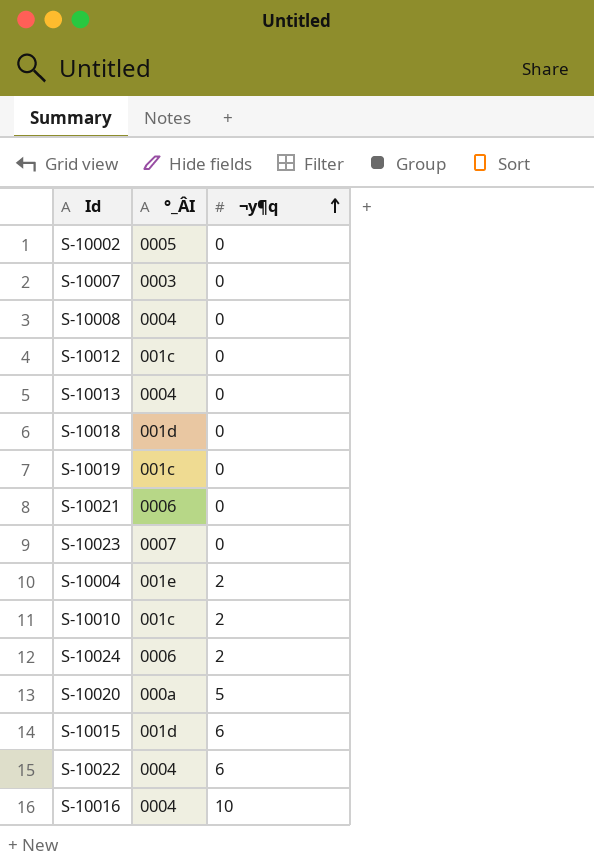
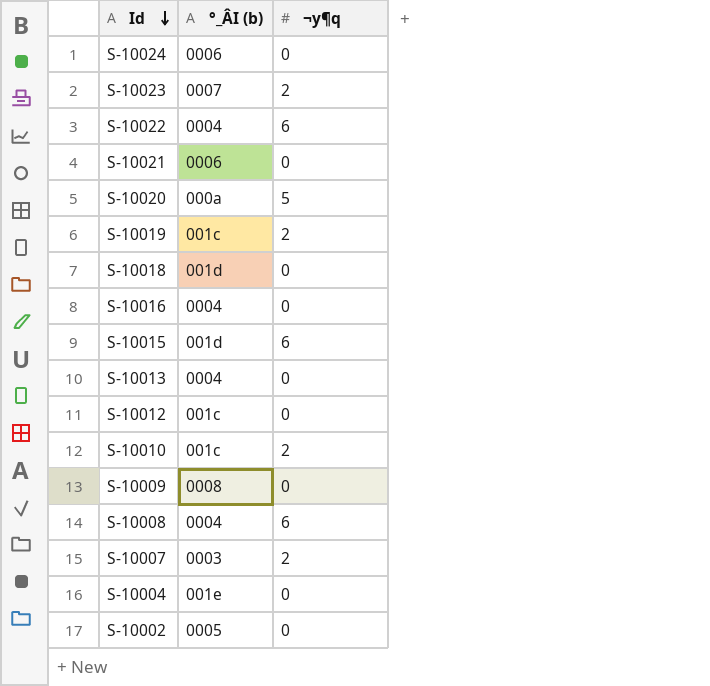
row order: ¬y¶q ascending -> Id descending
column name: °_ÂI -> °_ÂI (b)
S-10024 | ¬y¶q: 2 -> 0
S-10023 | ¬y¶q: 0 -> 2
S-10019 | ¬y¶q: 0 -> 2
S-10016 | ¬y¶q: 10 -> 0
row S-10009: none -> 0008 | 0
S-10008 | ¬y¶q: 0 -> 6
S-10007 | ¬y¶q: 0 -> 2
S-10004 | ¬y¶q: 2 -> 0

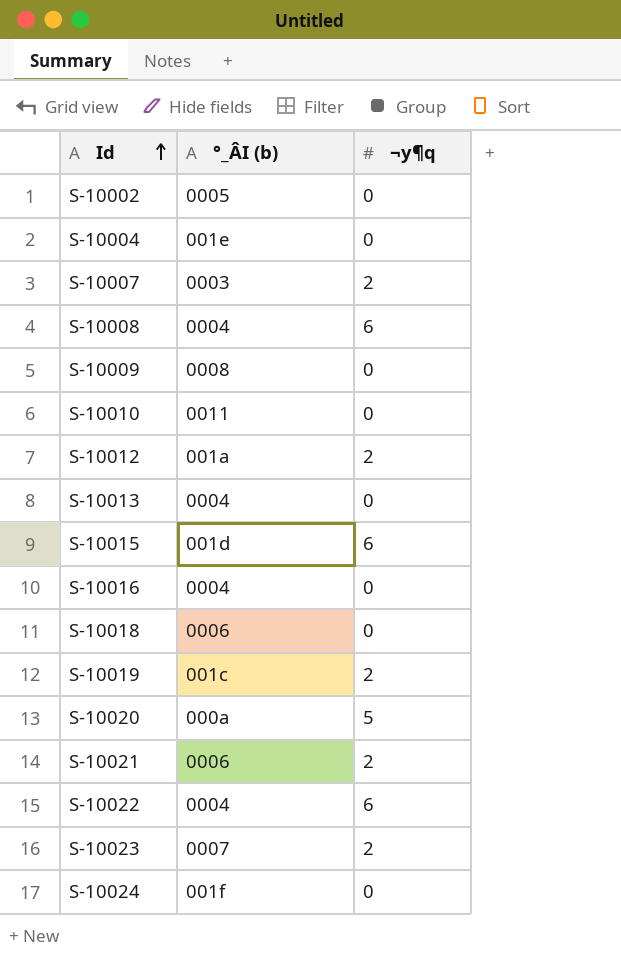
row order: Id descending -> Id ascending
S-10010 | °_ÂI (b): 001c -> 0011
S-10010 | ¬y¶q: 2 -> 0
S-10012 | °_ÂI (b): 001c -> 001a
S-10012 | ¬y¶q: 0 -> 2
S-10018 | °_ÂI (b): 001d -> 0006
S-10021 | ¬y¶q: 0 -> 2
S-10024 | °_ÂI (b): 0006 -> 001f

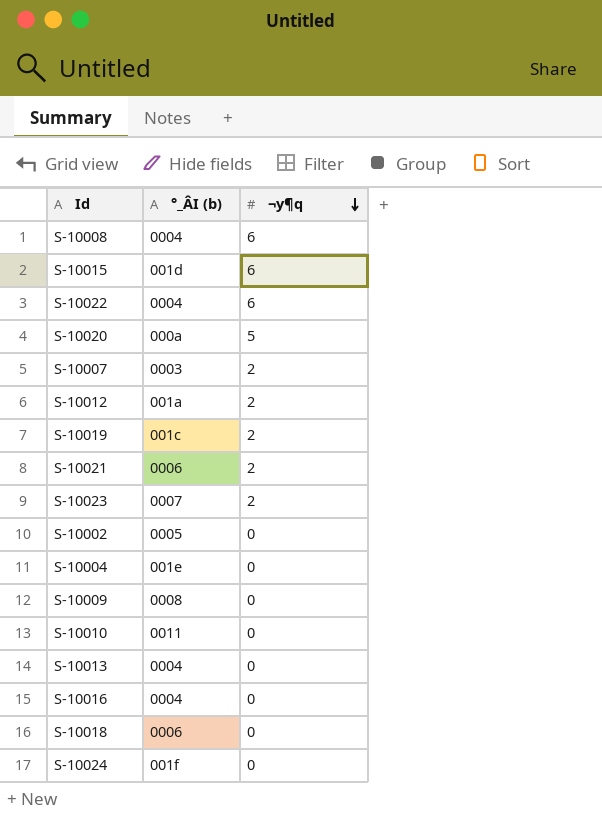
row order: Id ascending -> ¬y¶q descending

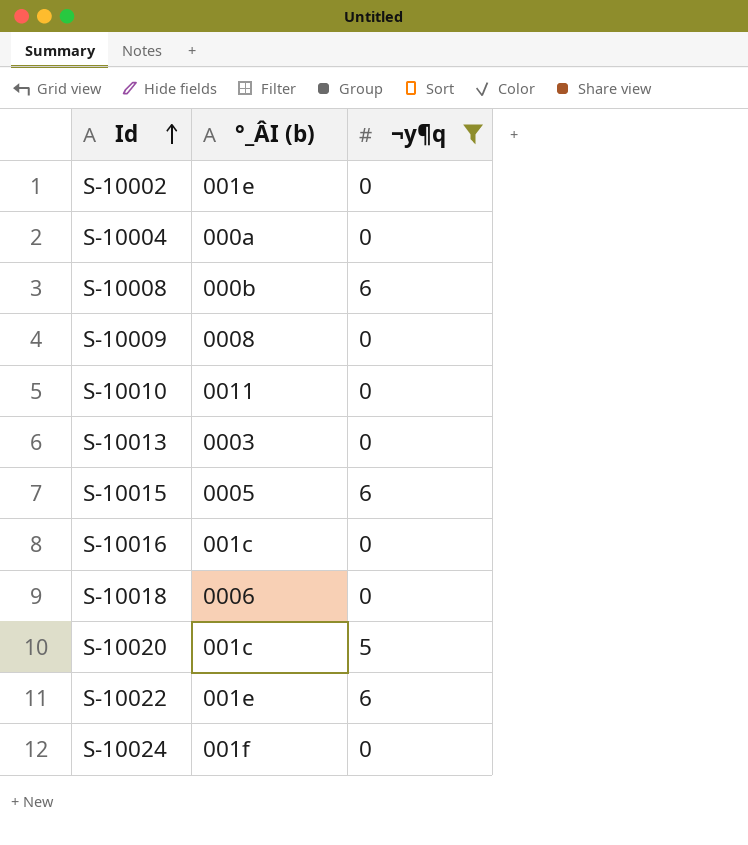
filter: none -> ¬y¶q != 2
row order: ¬y¶q descending -> Id ascending
S-10002 | °_ÂI (b): 0005 -> 001e
S-10004 | °_ÂI (b): 001e -> 000a
S-10008 | °_ÂI (b): 0004 -> 000b
S-10013 | °_ÂI (b): 0004 -> 0003
S-10015 | °_ÂI (b): 001d -> 0005
S-10016 | °_ÂI (b): 0004 -> 001c
S-10020 | °_ÂI (b): 000a -> 001c
S-10022 | °_ÂI (b): 0004 -> 001e

